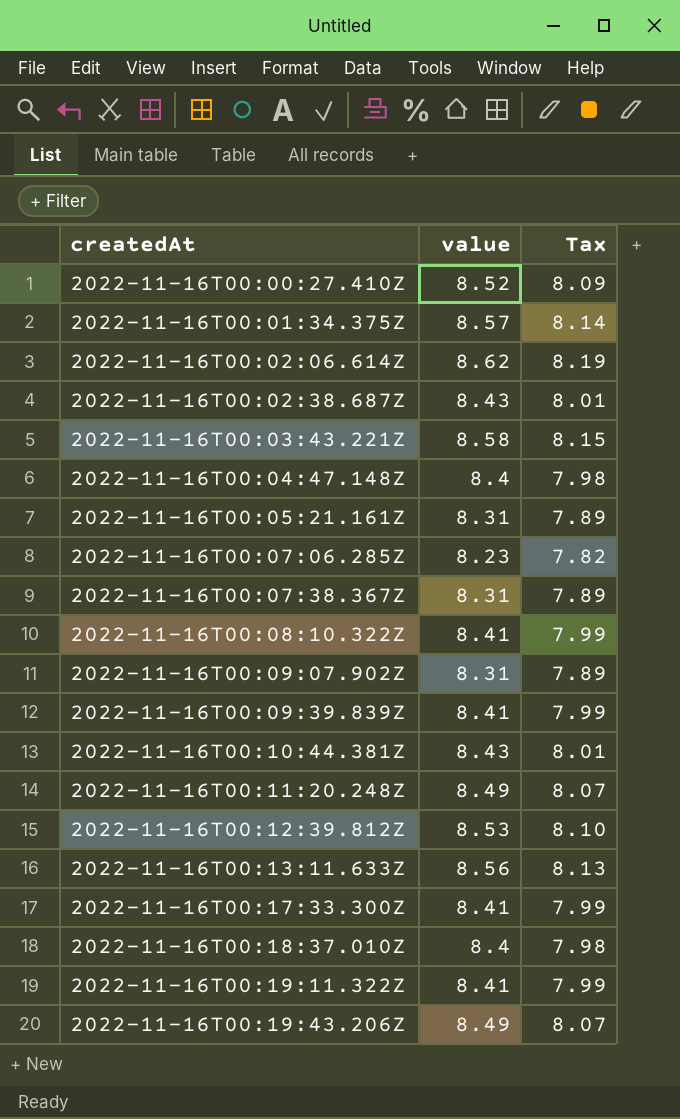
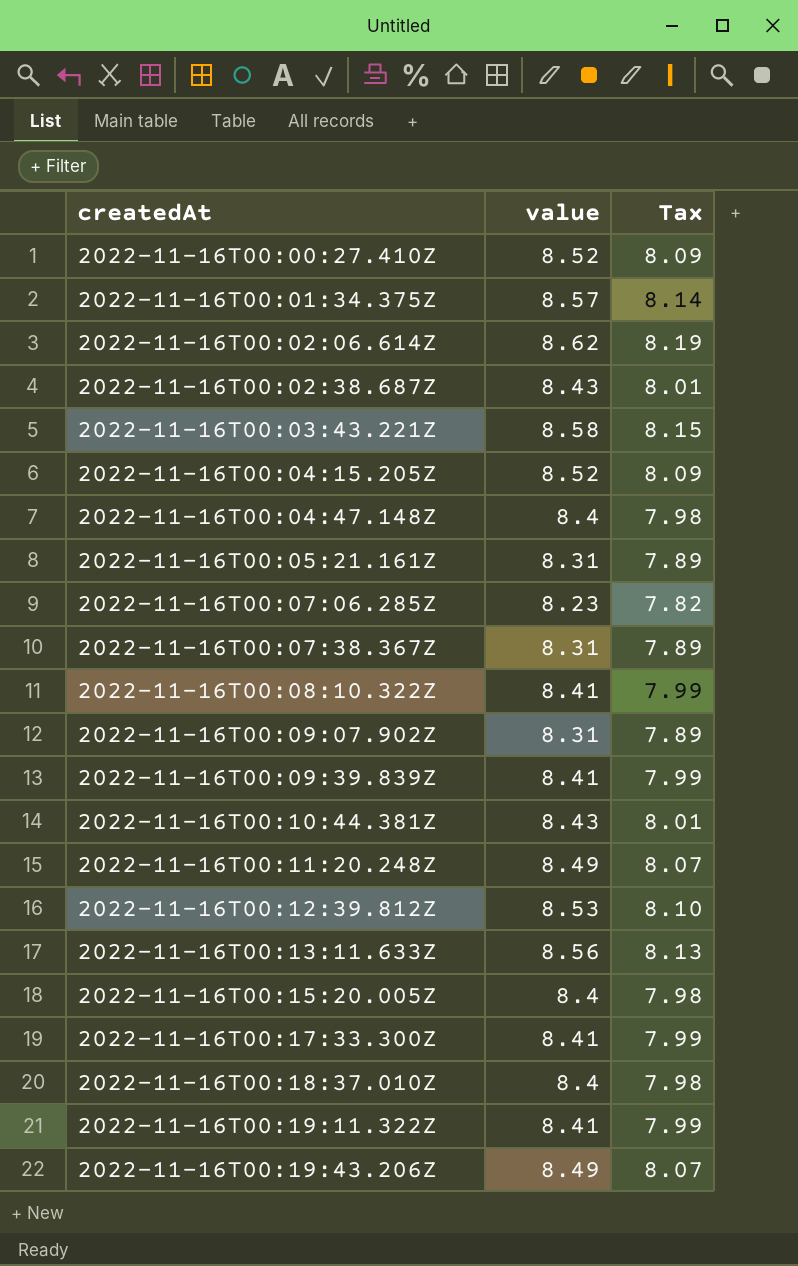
row 2022-11-16T00:04:15.205Z: none -> 8.52 | 8.09
row 2022-11-16T00:15:20.005Z: none -> 8.4 | 7.98

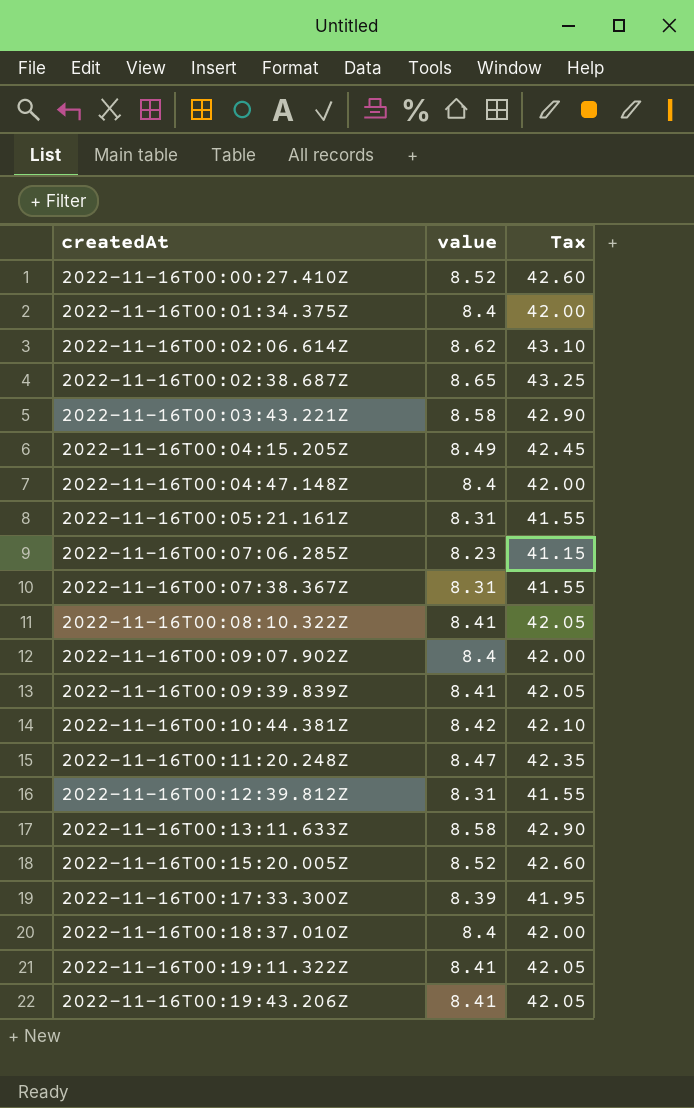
column Tax | formula: [value] * 0.95 -> [value] * 5
2022-11-16T00:01:34.375Z | value: 8.57 -> 8.4
2022-11-16T00:02:38.687Z | value: 8.43 -> 8.65
2022-11-16T00:04:15.205Z | value: 8.52 -> 8.49
2022-11-16T00:09:07.902Z | value: 8.31 -> 8.4
2022-11-16T00:10:44.381Z | value: 8.43 -> 8.42
2022-11-16T00:11:20.248Z | value: 8.49 -> 8.47
2022-11-16T00:12:39.812Z | value: 8.53 -> 8.31
2022-11-16T00:13:11.633Z | value: 8.56 -> 8.58
2022-11-16T00:15:20.005Z | value: 8.4 -> 8.52
2022-11-16T00:17:33.300Z | value: 8.41 -> 8.39
2022-11-16T00:19:43.206Z | value: 8.49 -> 8.41

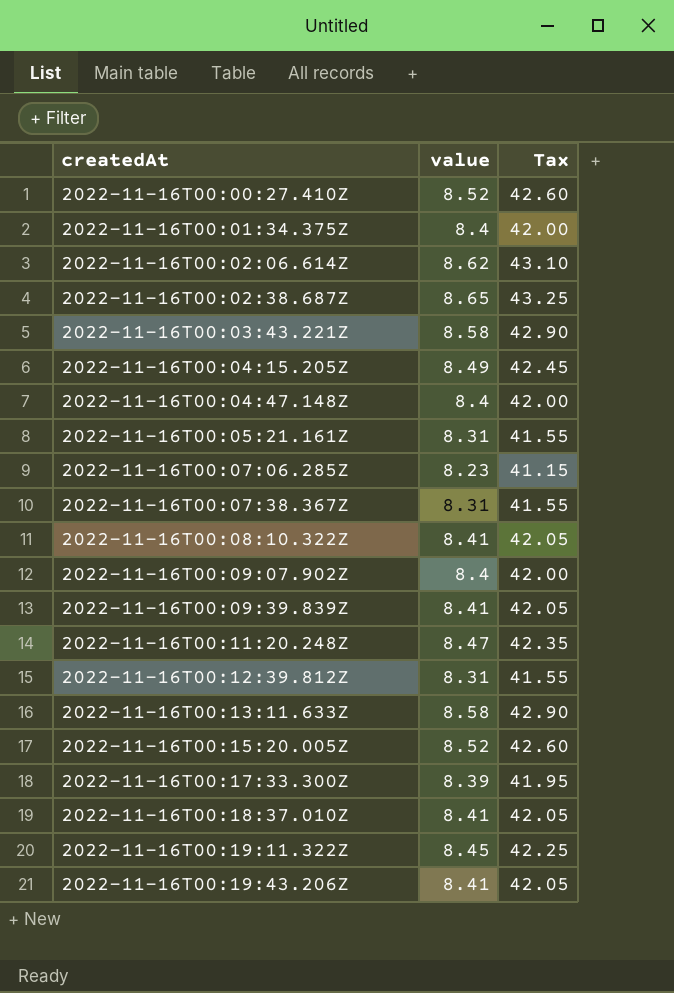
row 2022-11-16T00:10:44.381Z: 8.42 | 42.10 -> none
2022-11-16T00:18:37.010Z | value: 8.4 -> 8.41
2022-11-16T00:18:37.010Z | Tax: 42.00 -> 42.05
2022-11-16T00:19:11.322Z | value: 8.41 -> 8.45
2022-11-16T00:19:11.322Z | Tax: 42.05 -> 42.25

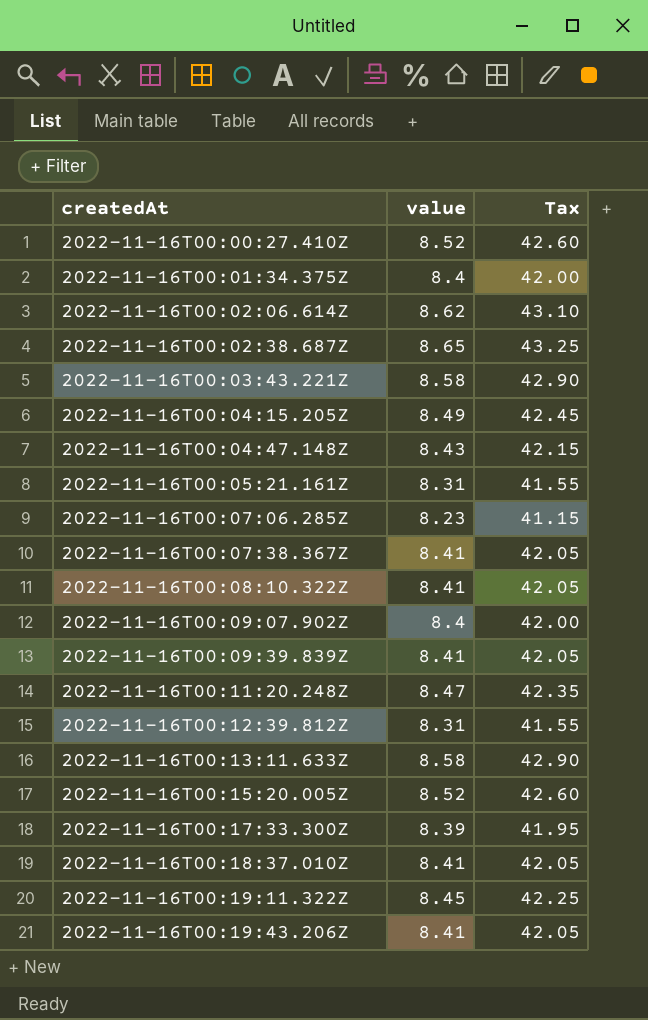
2022-11-16T00:04:47.148Z | value: 8.4 -> 8.43
2022-11-16T00:04:47.148Z | Tax: 42.00 -> 42.15
2022-11-16T00:07:38.367Z | value: 8.31 -> 8.41
2022-11-16T00:07:38.367Z | Tax: 41.55 -> 42.05

